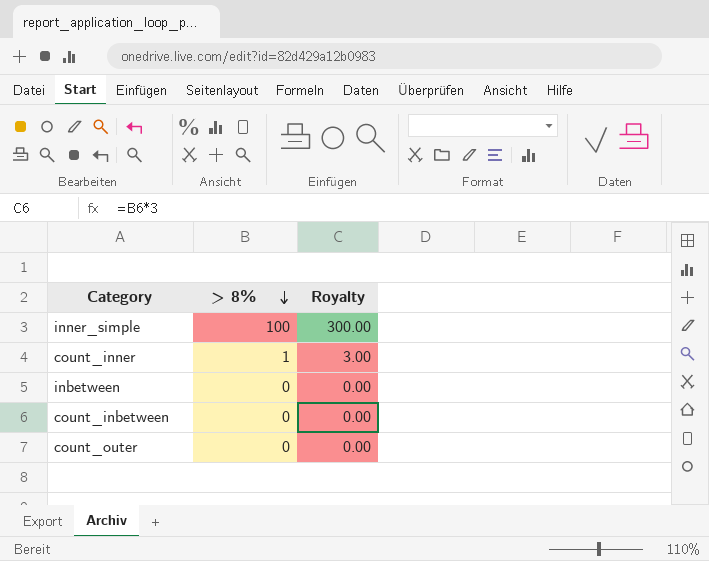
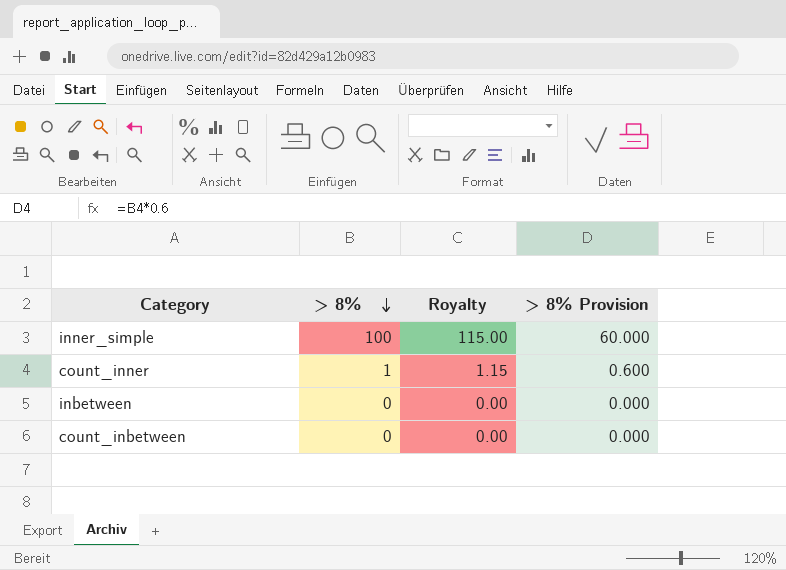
column Royalty | formula: [> 8%] * 3 -> [> 8%] * 1.15
column > 8% Provision | formula: none -> [> 8%] * 0.6
row count_outer: 0 | 0.00 -> none

